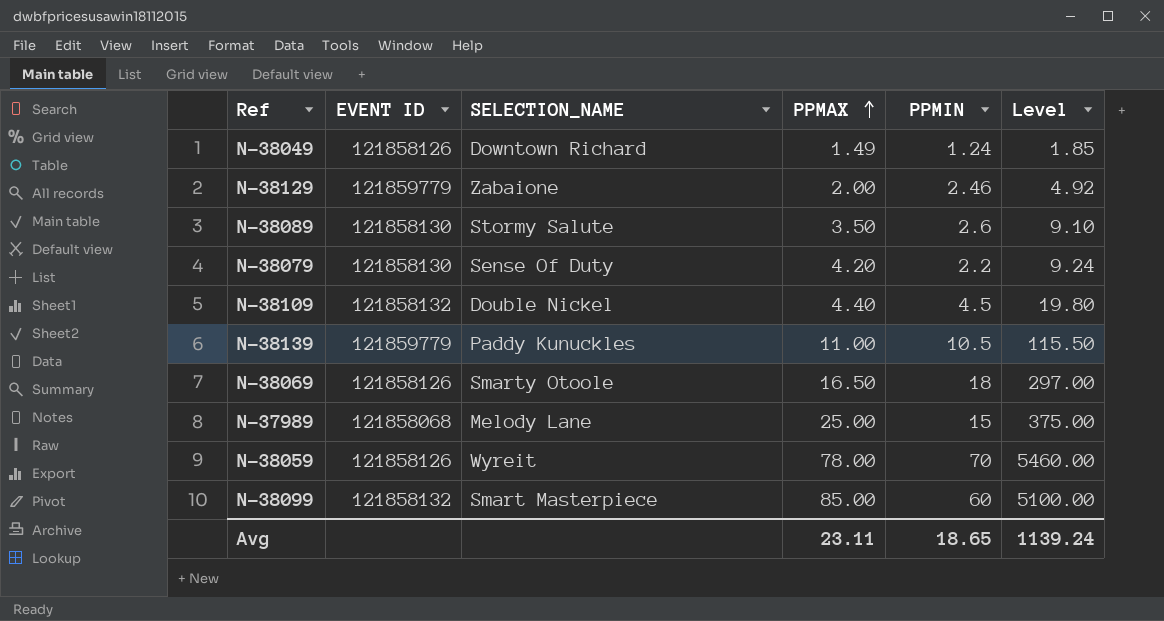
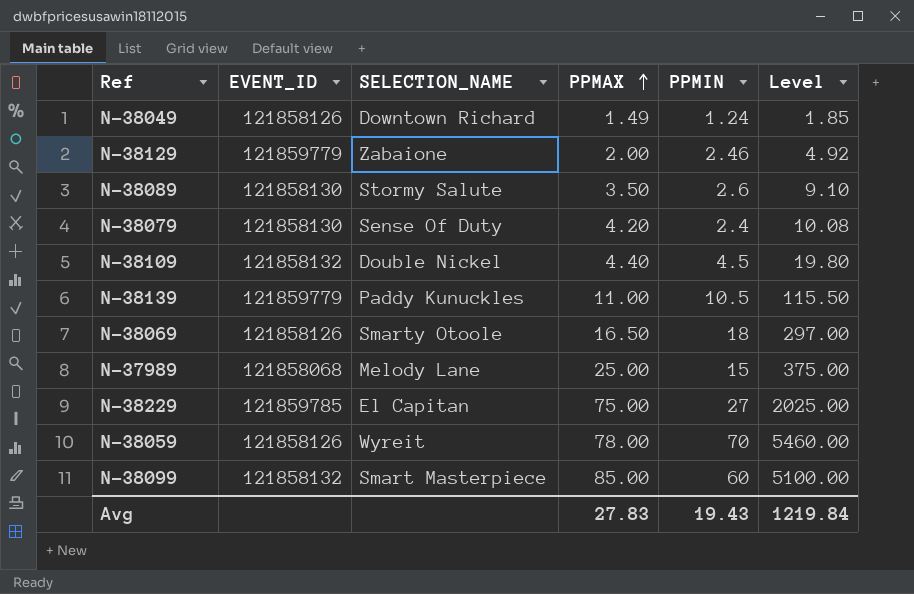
column name: EVENT ID -> EVENT_ID
N-38079 | PPMIN: 2.2 -> 2.4
N-38079 | Level: 9.24 -> 10.08
row N-38229: none -> 121859785 | El Capitan | 75.00 | 27 | 2025.00
Avg | PPMAX: 23.11 -> 27.83
Avg | PPMIN: 18.65 -> 19.43
Avg | Level: 1139.24 -> 1219.84

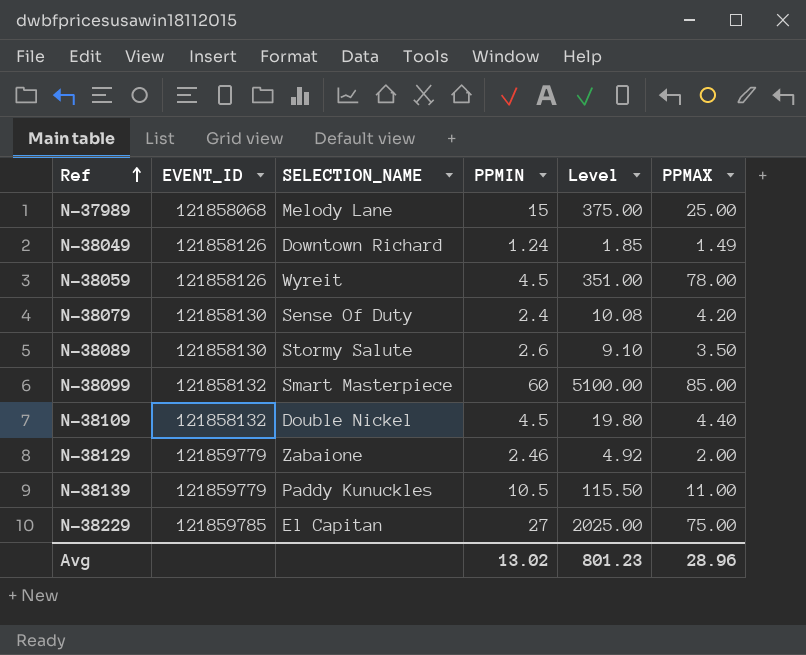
row order: PPMAX ascending -> Ref ascending
column PPMAX | position: 4 -> 6
row N-38069: 121858126 | Smarty Otoole | 16.50 | 18 | 297.00 -> none
N-38059 | PPMIN: 70 -> 4.5
N-38059 | Level: 5460.00 -> 351.00
Avg | PPMIN: 19.43 -> 13.02
Avg | Level: 1219.84 -> 801.23
Avg | PPMAX: 27.83 -> 28.96

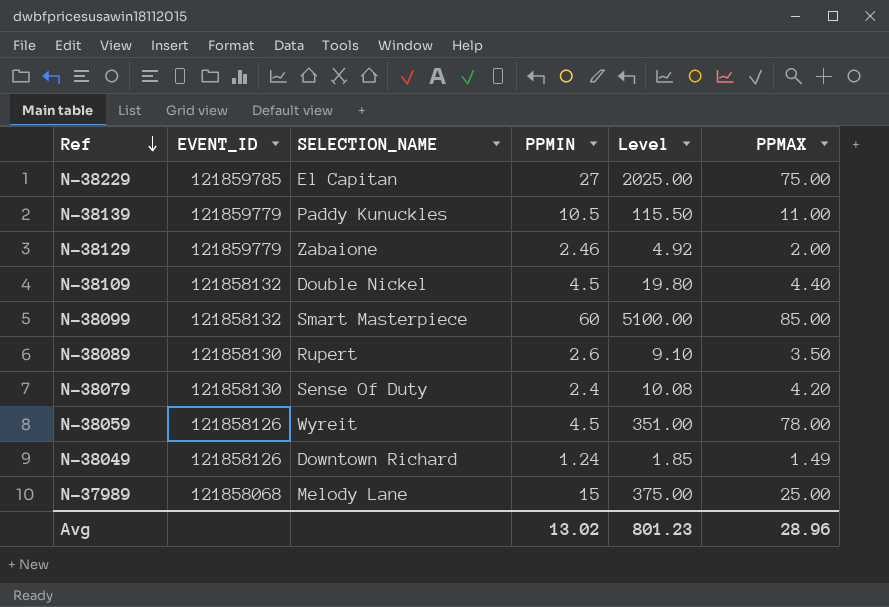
row order: Ref ascending -> Ref descending
N-38089 | SELECTION_NAME: Stormy Salute -> Rupert

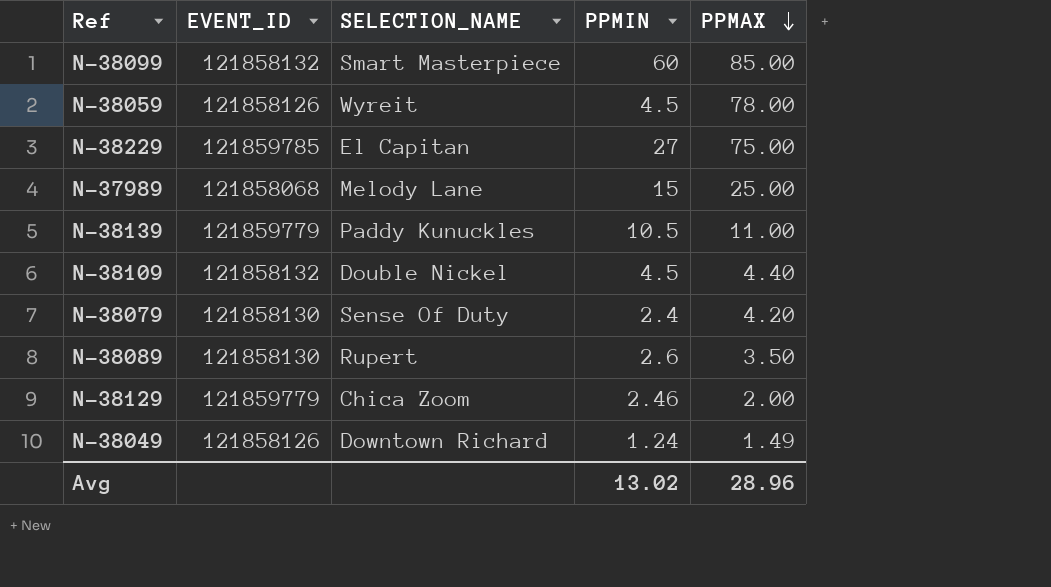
row order: Ref descending -> PPMAX descending
column Level | formula: [PPMIN] * [PPMAX] -> none
N-38129 | SELECTION_NAME: Zabaione -> Chica Zoom

